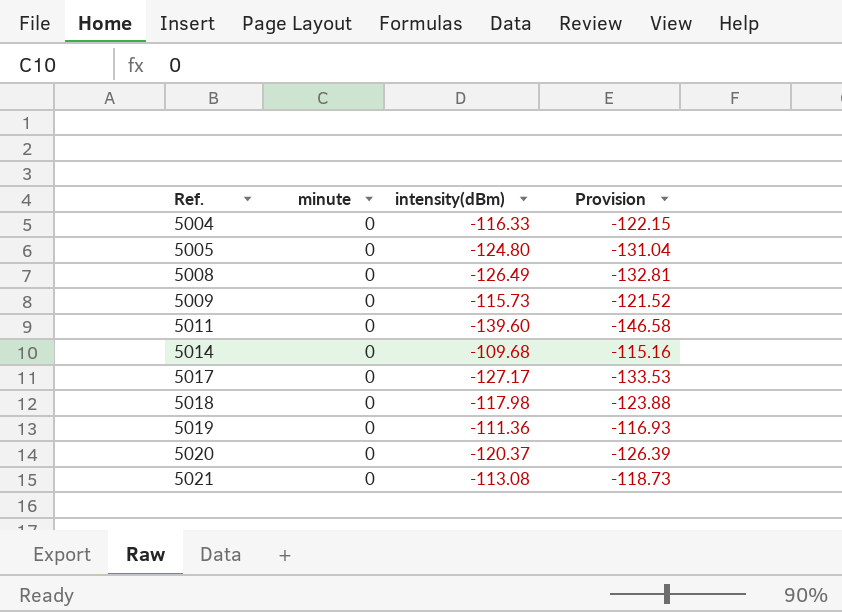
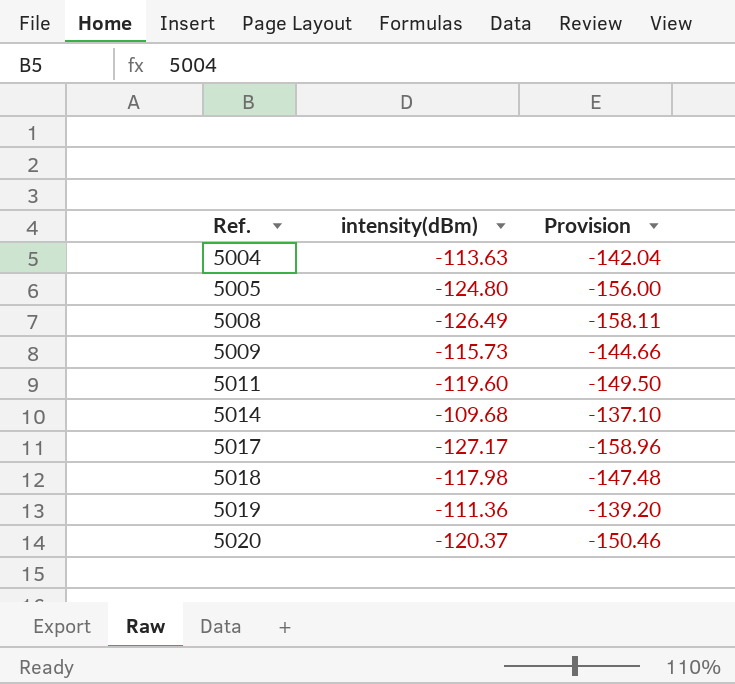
column minute | position: 2 -> none
column Provision | formula: [intensity(dBm)] * 1.05 -> [intensity(dBm)] * 1.25
row 5021: 0 | -113.08 | -118.73 -> none
5004 | intensity(dBm): -116.33 -> -113.63
5011 | intensity(dBm): -139.60 -> -119.60

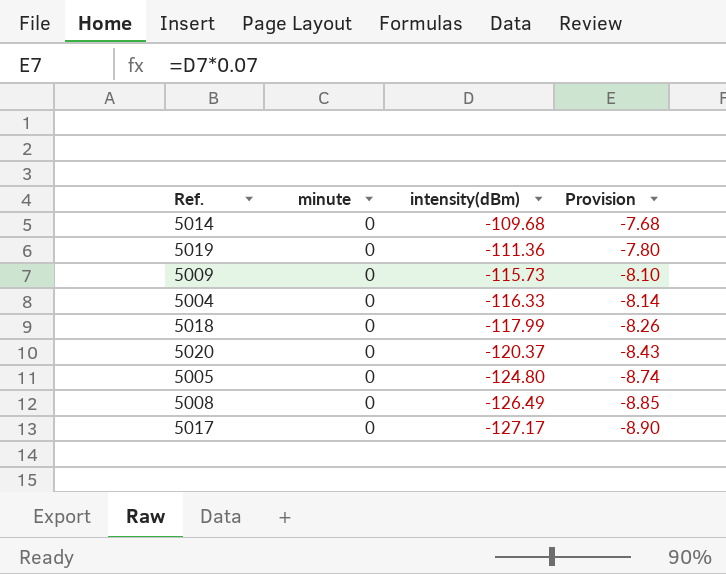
row order: Ref. ascending -> intensity(dBm) descending
column minute | position: none -> 2
column Provision | formula: [intensity(dBm)] * 1.25 -> [intensity(dBm)] * 0.07
row 5011: -119.60 | -149.50 -> none
5004 | intensity(dBm): -113.63 -> -116.33
5018 | intensity(dBm): -117.98 -> -117.99

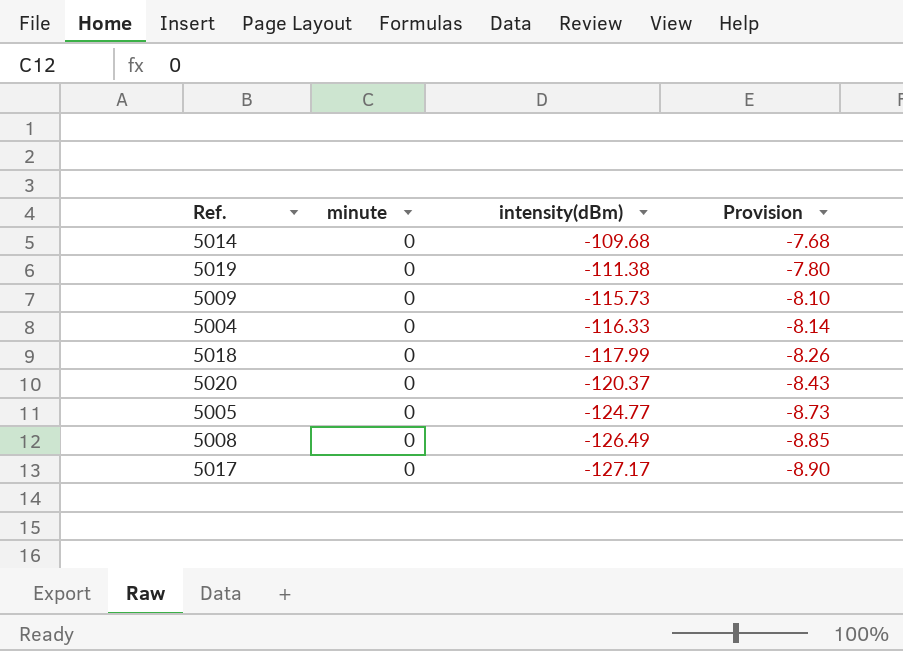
5019 | intensity(dBm): -111.36 -> -111.38
5005 | intensity(dBm): -124.80 -> -124.77
5005 | Provision: -8.74 -> -8.73

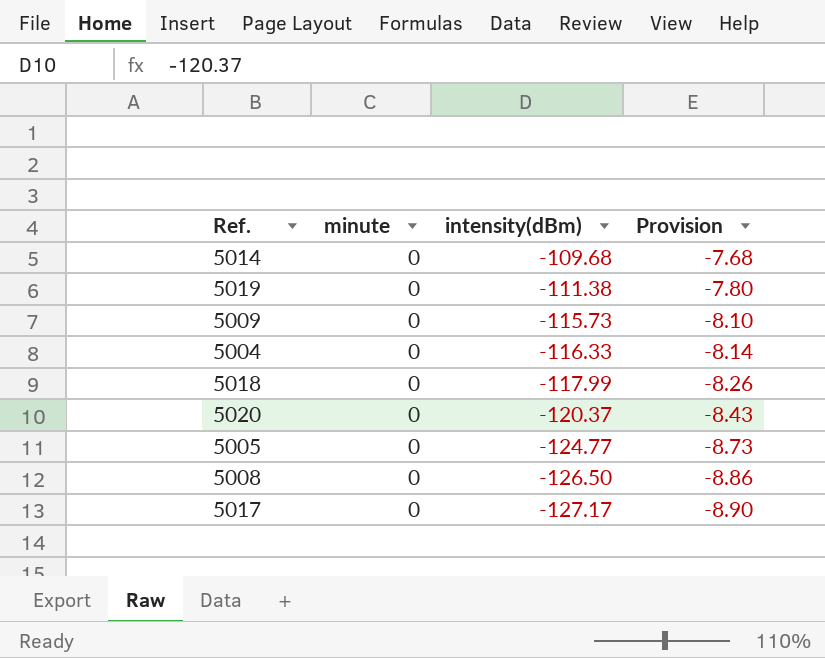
5008 | intensity(dBm): -126.49 -> -126.50
5008 | Provision: -8.85 -> -8.86

